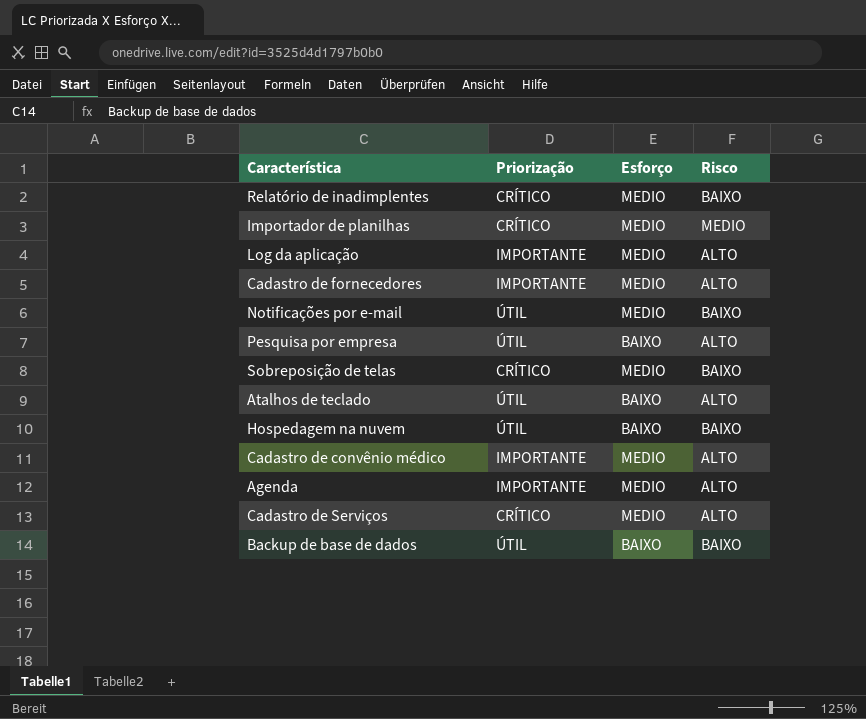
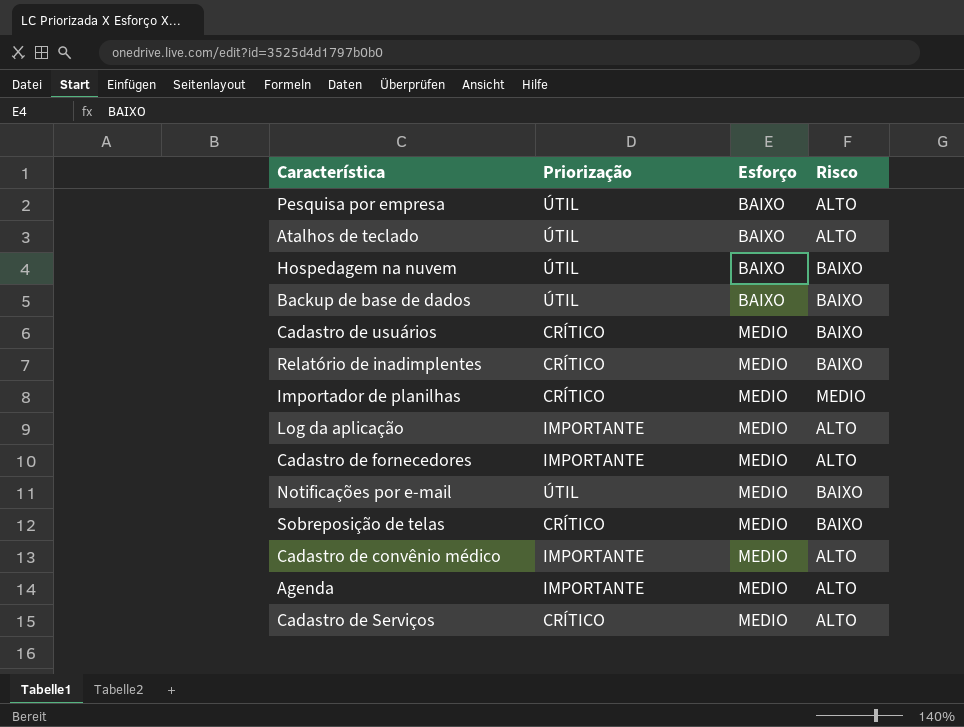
row order: none -> Esforço ascending
row Cadastro de usuários: none -> CRÍTICO | MEDIO | BAIXO

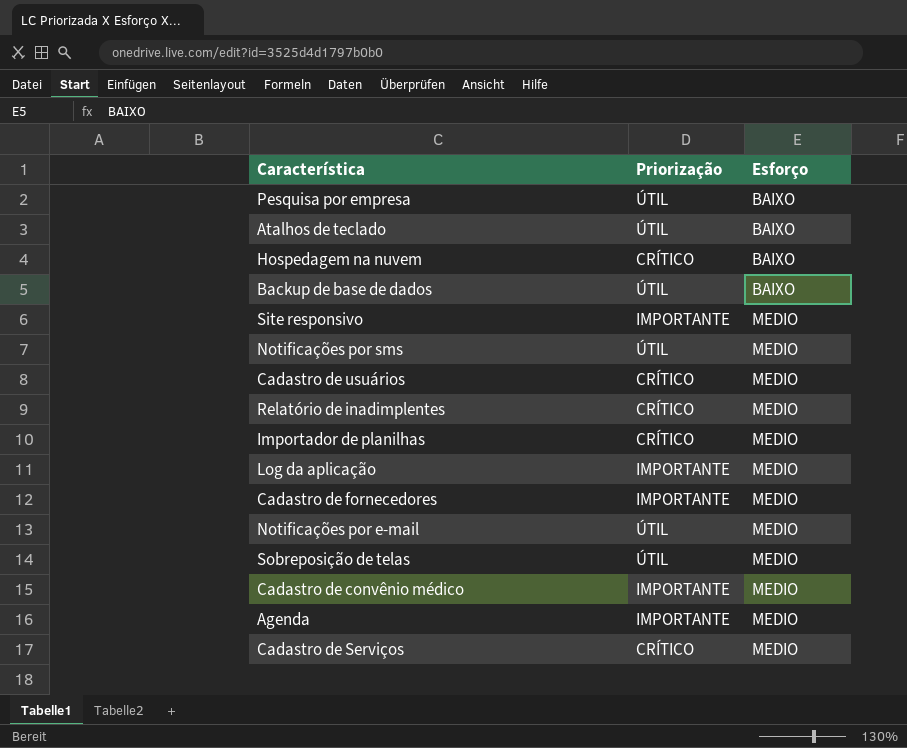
column Risco | position: 4 -> none
Hospedagem na nuvem | Priorização: ÚTIL -> CRÍTICO
row Site responsivo: none -> IMPORTANTE | MEDIO
row Notificações por sms: none -> ÚTIL | MEDIO
Sobreposição de telas | Priorização: CRÍTICO -> ÚTIL

